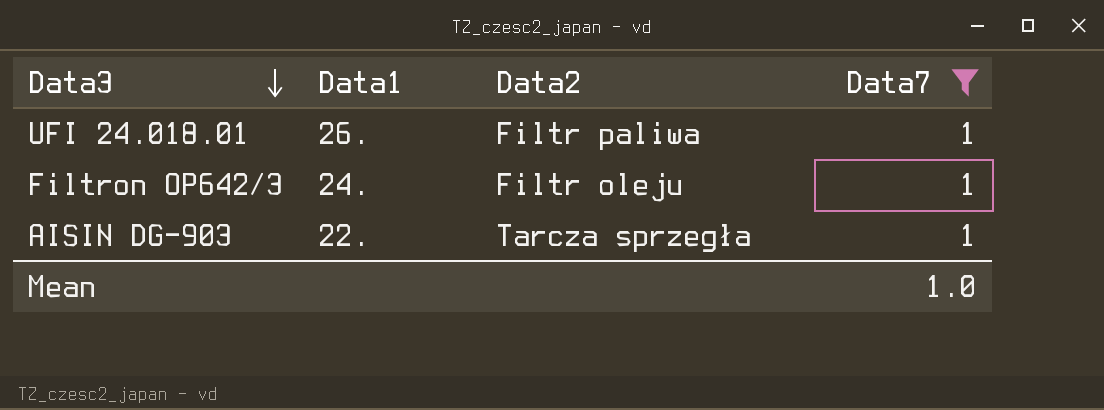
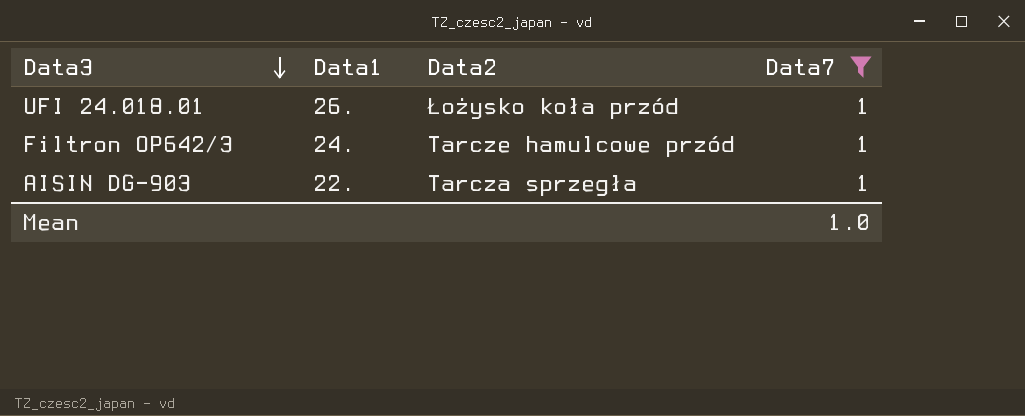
UFI 24.018.01 | Data2: Filtr paliwa -> Łożysko koła przód
Filtron OP642/3 | Data2: Filtr oleju -> Tarcze hamulcowe przód

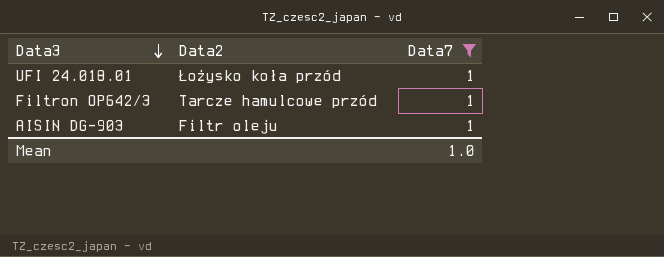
column Data1 | position: 2 -> none
AISIN DG-903 | Data2: Tarcza sprzegła -> Filtr oleju

